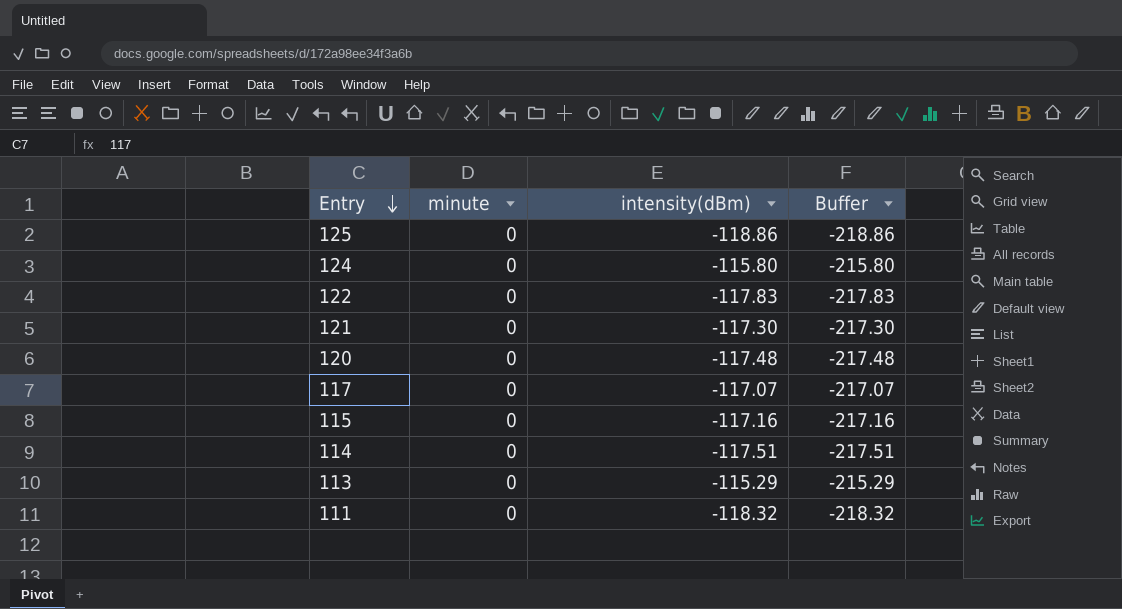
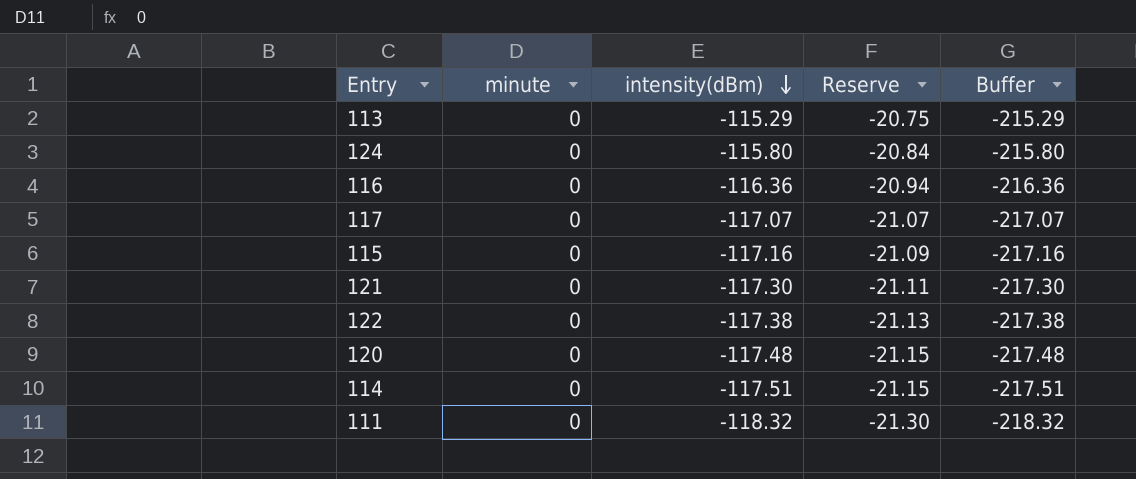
row order: Entry descending -> intensity(dBm) descending
column Reserve | formula: none -> [intensity(dBm)] * 0.18
row 125: 0 | -118.86 | -218.86 -> none
row 116: none -> 0 | -116.36 | -20.94 | -216.36
122 | intensity(dBm): -117.83 -> -117.38
122 | Buffer: -217.83 -> -217.38

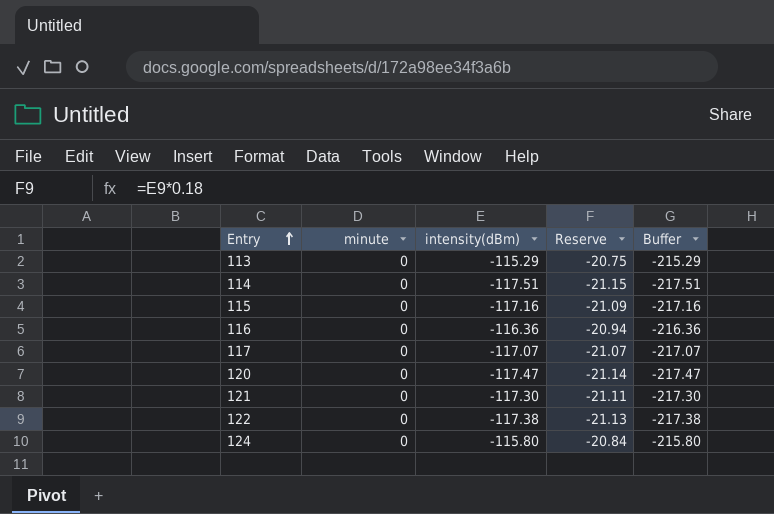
row order: intensity(dBm) descending -> Entry ascending
row 111: 0 | -118.32 | -21.30 | -218.32 -> none
120 | intensity(dBm): -117.48 -> -117.47
120 | Reserve: -21.15 -> -21.14
120 | Buffer: -217.48 -> -217.47

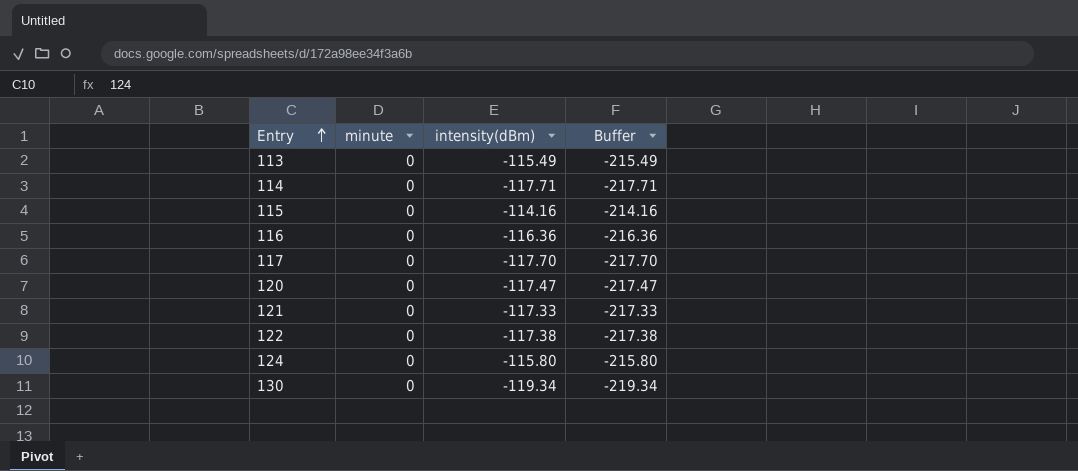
column Reserve | formula: [intensity(dBm)] * 0.18 -> none
113 | intensity(dBm): -115.29 -> -115.49
113 | Buffer: -215.29 -> -215.49
114 | intensity(dBm): -117.51 -> -117.71
114 | Buffer: -217.51 -> -217.71
115 | intensity(dBm): -117.16 -> -114.16
115 | Buffer: -217.16 -> -214.16
117 | intensity(dBm): -117.07 -> -117.70
117 | Buffer: -217.07 -> -217.70
121 | intensity(dBm): -117.30 -> -117.33
121 | Buffer: -217.30 -> -217.33
row 130: none -> 0 | -119.34 | -219.34

